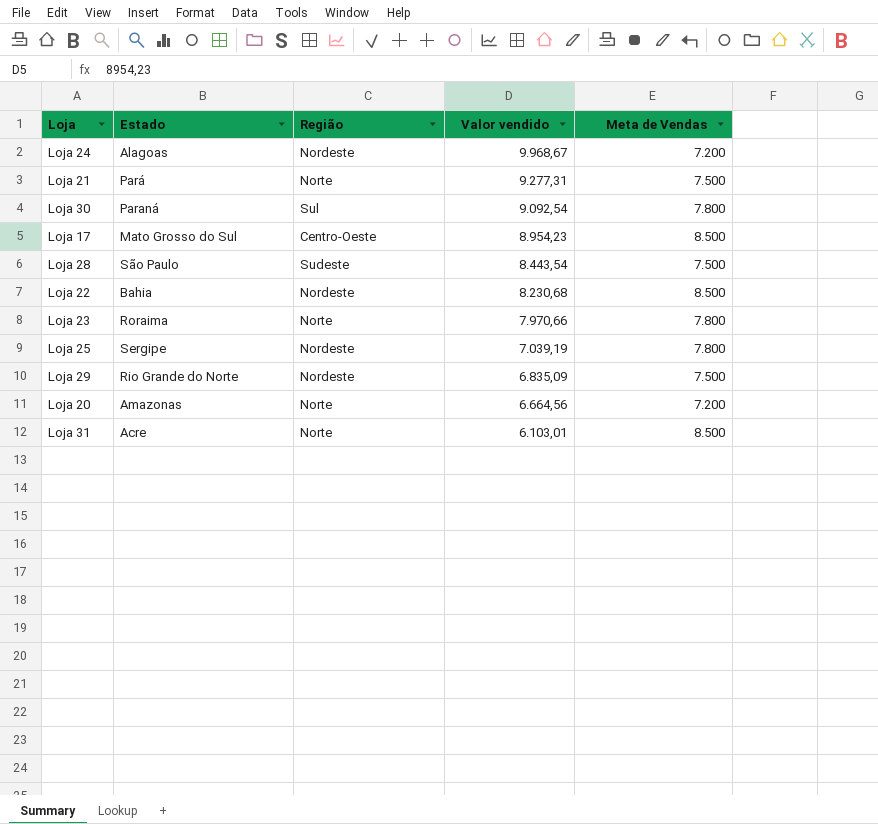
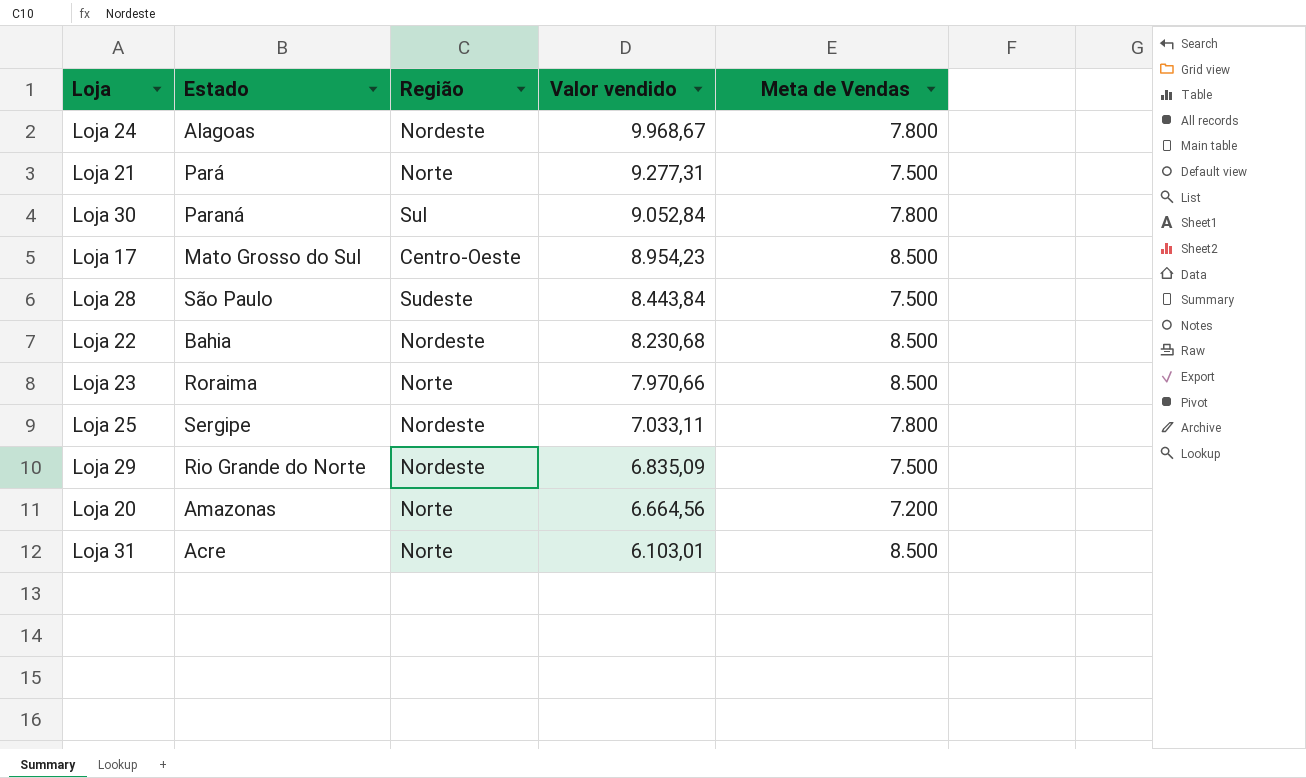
Loja 24 | Meta de Vendas: 7.200 -> 7.800
Loja 30 | Valor vendido: 9.092,54 -> 9.052,84
Loja 28 | Valor vendido: 8.443,54 -> 8.443,84
Loja 23 | Meta de Vendas: 7.800 -> 8.500
Loja 25 | Valor vendido: 7.039,19 -> 7.033,11

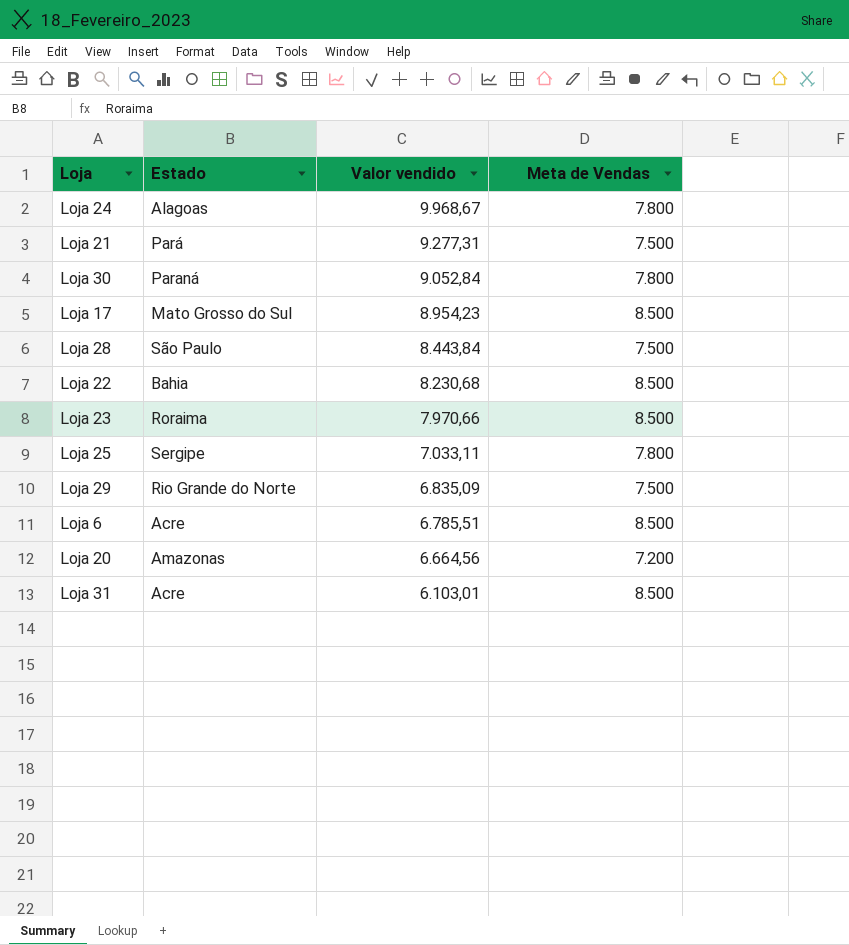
column Região | position: 3 -> none
row Loja 6: none -> Acre | 6.785,51 | 8.500

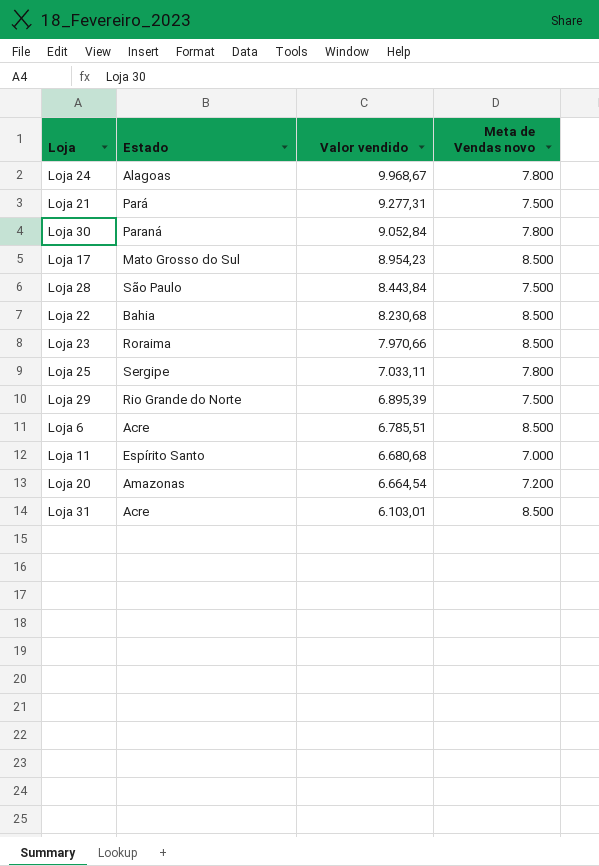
column name: Meta de Vendas -> Meta de Vendas novo
Loja 29 | Valor vendido: 6.835,09 -> 6.895,39
row Loja 11: none -> Espírito Santo | 6.680,68 | 7.000
Loja 20 | Valor vendido: 6.664,56 -> 6.664,54

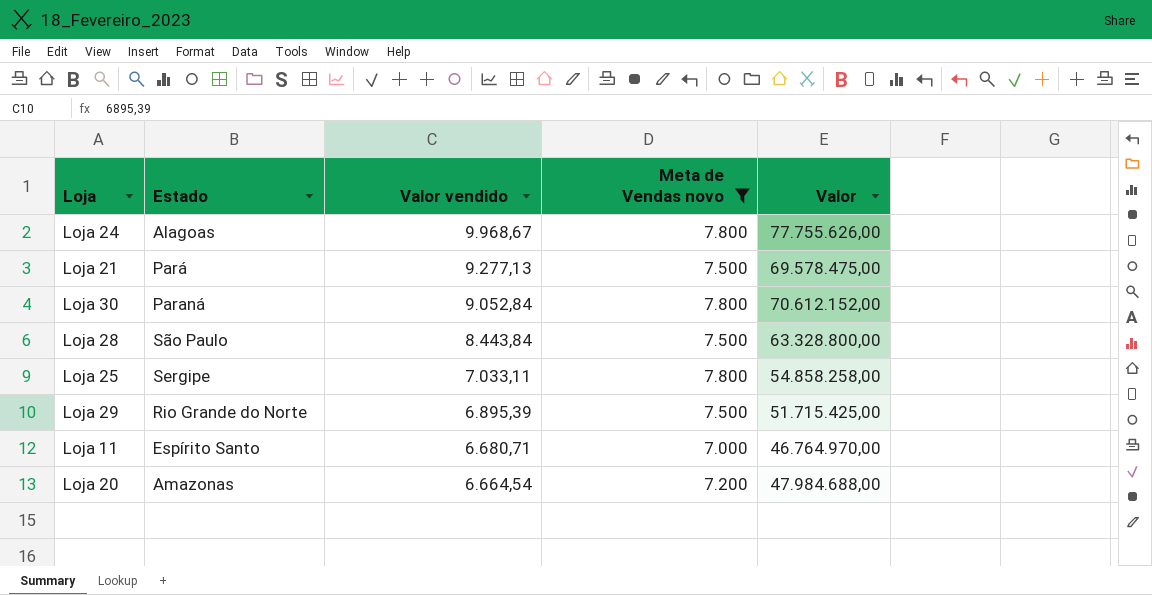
filter: none -> Meta de Vendas novo != 8.500
column Valor | formula: none -> [Valor vendido] * [Meta de Vendas novo]
Loja 21 | Valor vendido: 9.277,31 -> 9.277,13
Loja 11 | Valor vendido: 6.680,68 -> 6.680,71

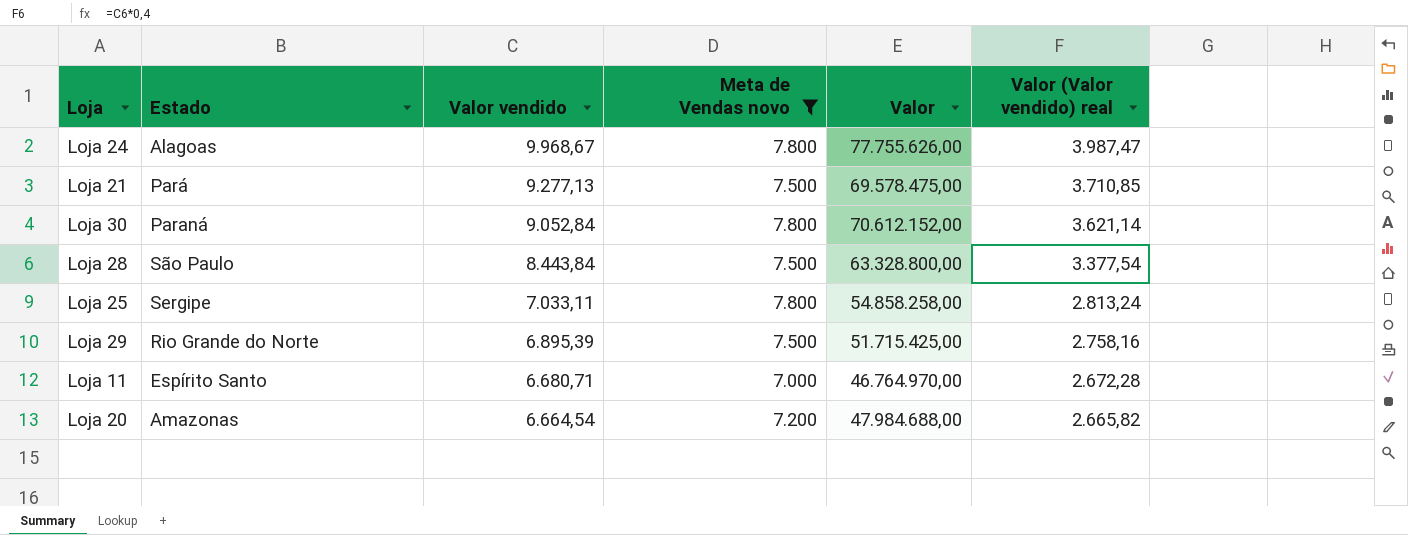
column Valor (Valor vendido) real | formula: none -> [Valor vendido] * 0,4

